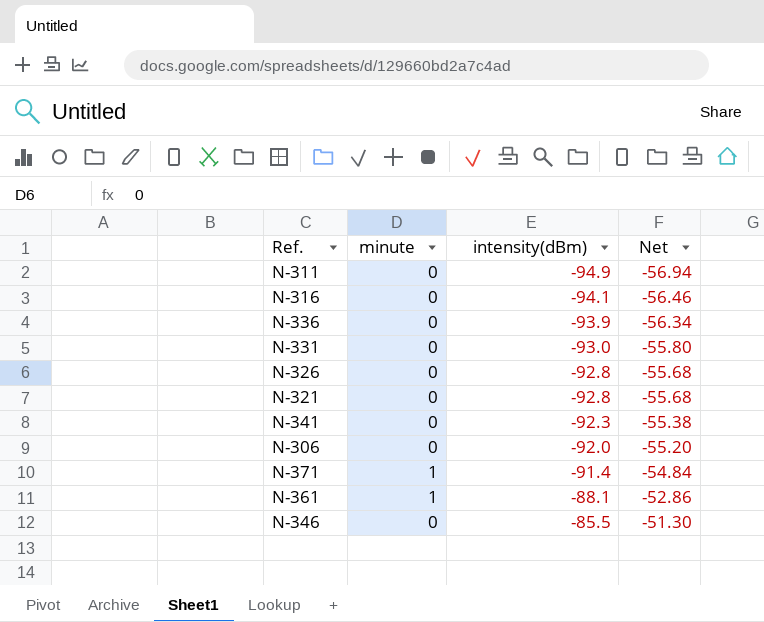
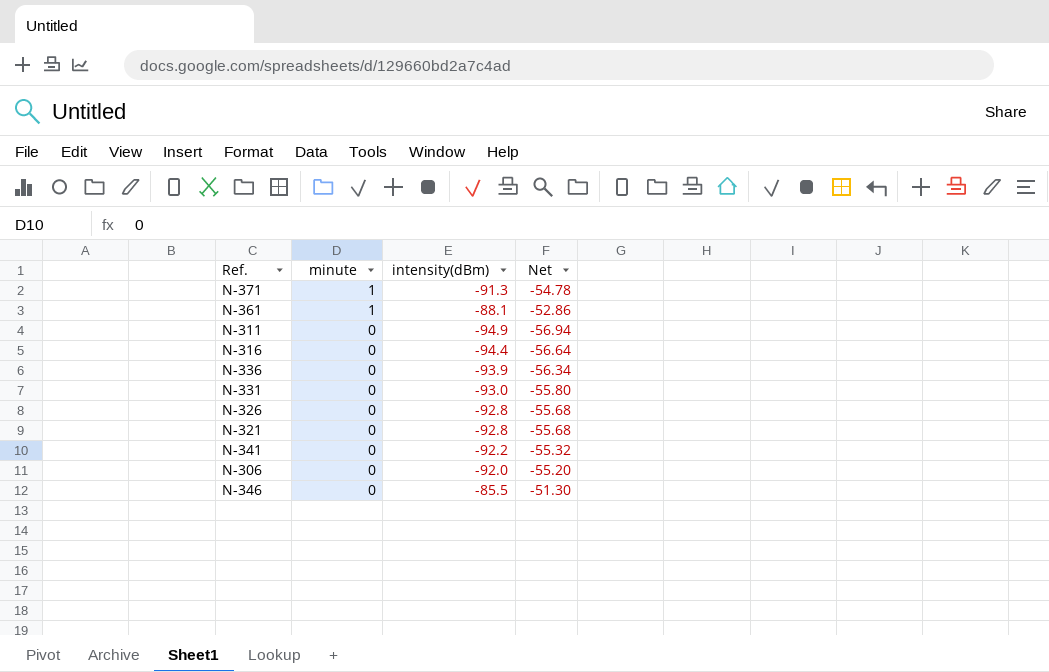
row order: intensity(dBm) ascending -> minute descending
N-371 | intensity(dBm): -91.4 -> -91.3
N-371 | Net: -54.84 -> -54.78
N-316 | intensity(dBm): -94.1 -> -94.4
N-316 | Net: -56.46 -> -56.64
N-341 | intensity(dBm): -92.3 -> -92.2
N-341 | Net: -55.38 -> -55.32

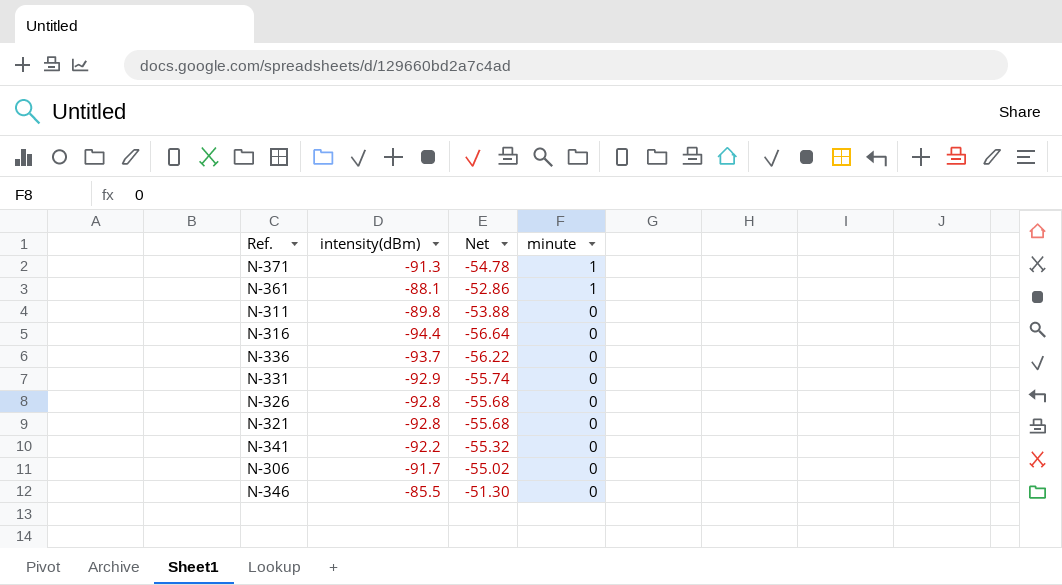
column minute | position: 2 -> 4
N-311 | intensity(dBm): -94.9 -> -89.8
N-311 | Net: -56.94 -> -53.88
N-336 | intensity(dBm): -93.9 -> -93.7
N-336 | Net: -56.34 -> -56.22
N-331 | intensity(dBm): -93.0 -> -92.9
N-331 | Net: -55.80 -> -55.74
N-306 | intensity(dBm): -92.0 -> -91.7
N-306 | Net: -55.20 -> -55.02

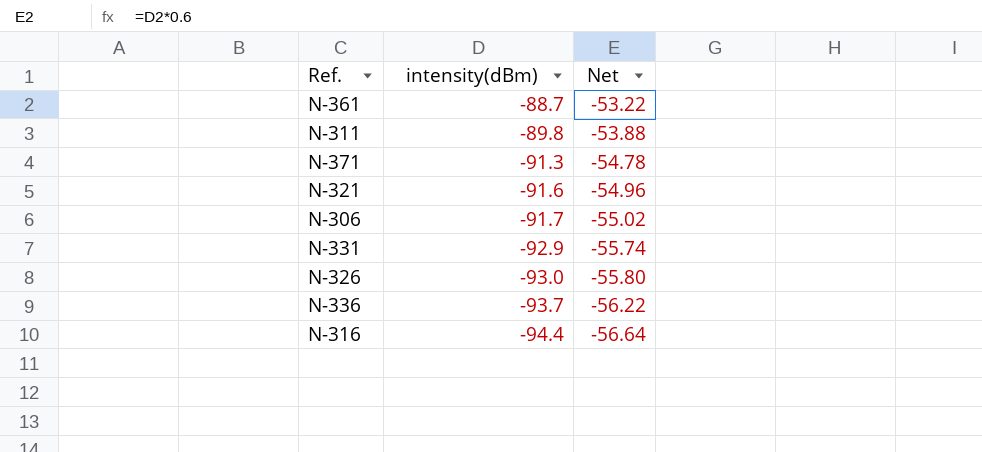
row order: minute descending -> intensity(dBm) descending
column minute | position: 4 -> none
row N-341: -92.2 | -55.32 | 0 -> none
row N-346: -85.5 | -51.30 | 0 -> none
N-361 | intensity(dBm): -88.1 -> -88.7
N-361 | Net: -52.86 -> -53.22
N-321 | intensity(dBm): -92.8 -> -91.6
N-321 | Net: -55.68 -> -54.96
N-326 | intensity(dBm): -92.8 -> -93.0
N-326 | Net: -55.68 -> -55.80

